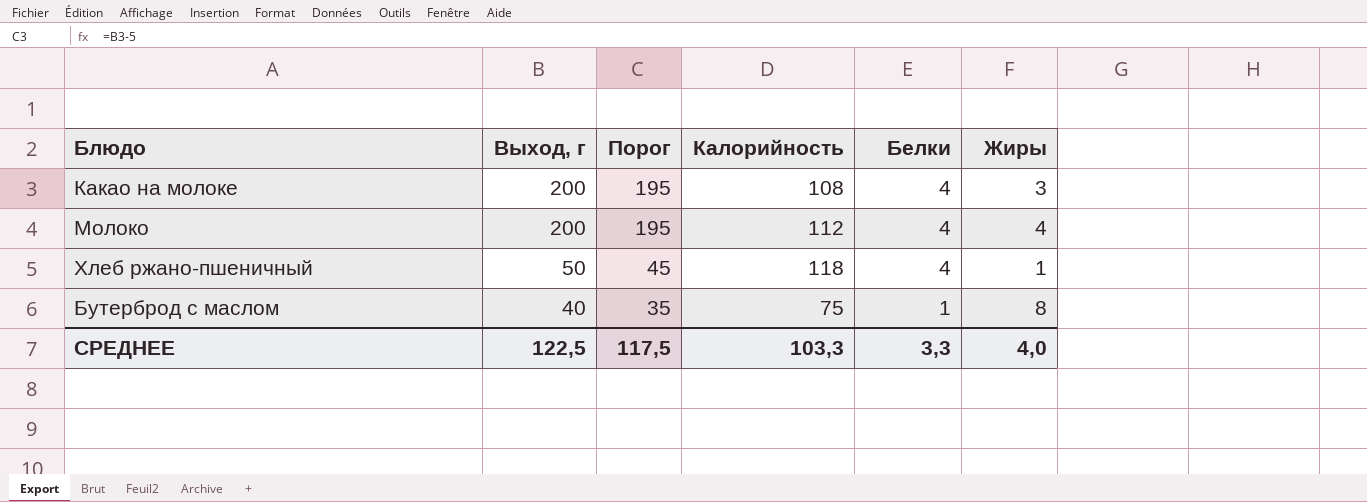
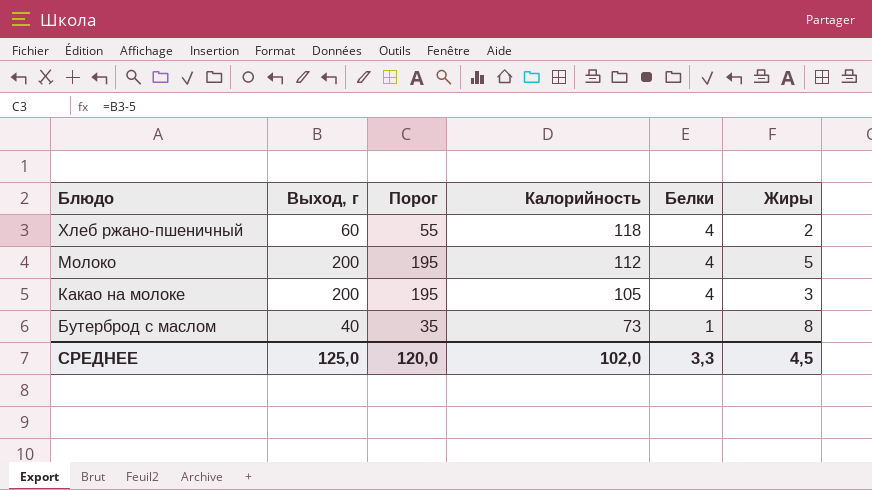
row order: Выход, г descending -> Блюдо descending
Хлеб ржано-пшеничный | Выход, г: 50 -> 60
Хлеб ржано-пшеничный | Порог: 45 -> 55
Хлеб ржано-пшеничный | Жиры: 1 -> 2
Молоко | Жиры: 4 -> 5
Какао на молоке | Калорийность: 108 -> 105
Бутерброд с маслом | Калорийность: 75 -> 73
СРЕДНЕЕ | Выход, г: 122,5 -> 125,0
СРЕДНЕЕ | Порог: 117,5 -> 120,0
СРЕДНЕЕ | Калорийность: 103,3 -> 102,0
СРЕДНЕЕ | Жиры: 4,0 -> 4,5

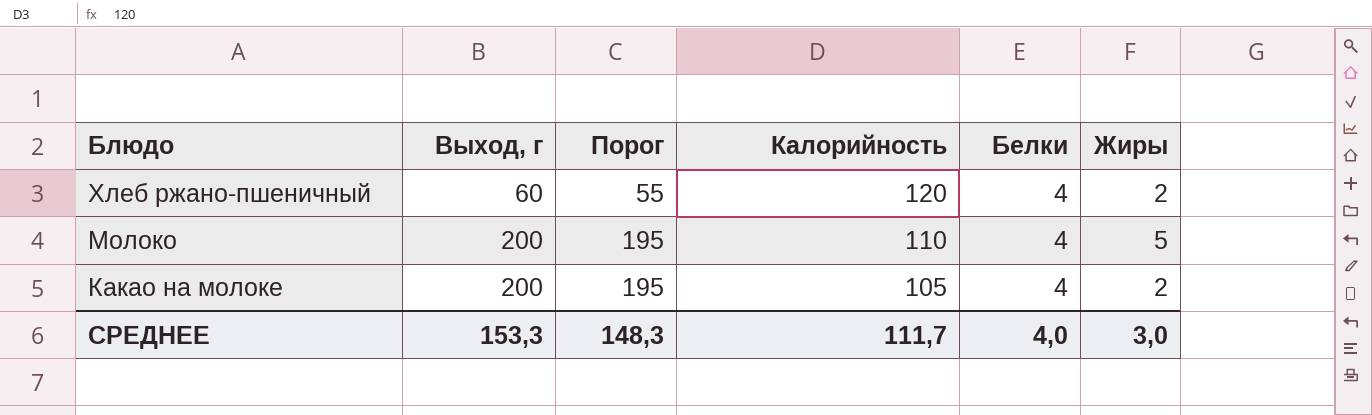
row Бутерброд с маслом: 40 | 35 | 73 | 1 | 8 -> none
Хлеб ржано-пшеничный | Калорийность: 118 -> 120
Молоко | Калорийность: 112 -> 110
Какао на молоке | Жиры: 3 -> 2
СРЕДНЕЕ | Выход, г: 125,0 -> 153,3
СРЕДНЕЕ | Порог: 120,0 -> 148,3
СРЕДНЕЕ | Калорийность: 102,0 -> 111,7
СРЕДНЕЕ | Белки: 3,3 -> 4,0
СРЕДНЕЕ | Жиры: 4,5 -> 3,0

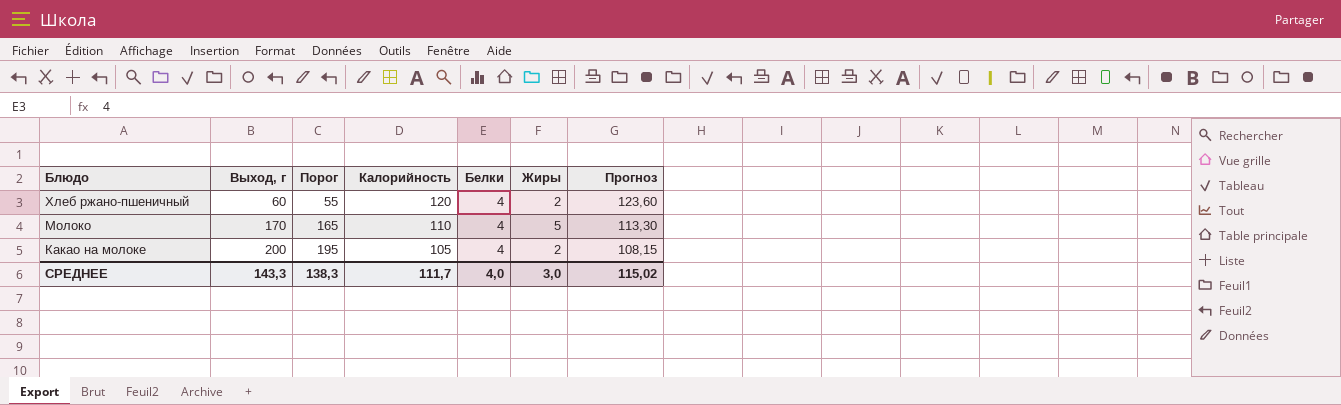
column Прогноз | formula: none -> [Калорийность] * 1,03
Молоко | Выход, г: 200 -> 170
Молоко | Порог: 195 -> 165
СРЕДНЕЕ | Выход, г: 153,3 -> 143,3
СРЕДНЕЕ | Порог: 148,3 -> 138,3

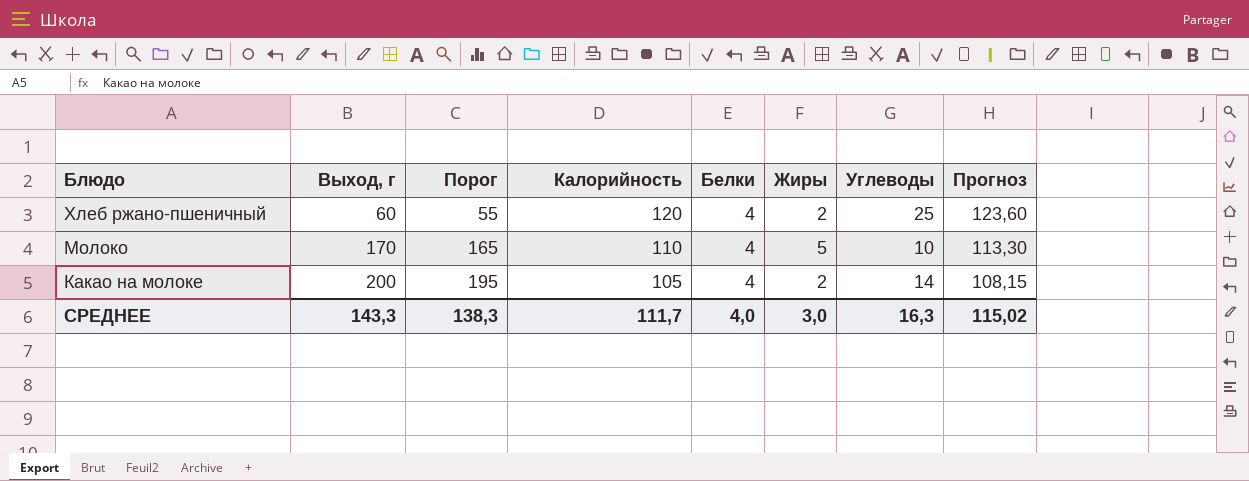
column Углеводы | position: none -> 7

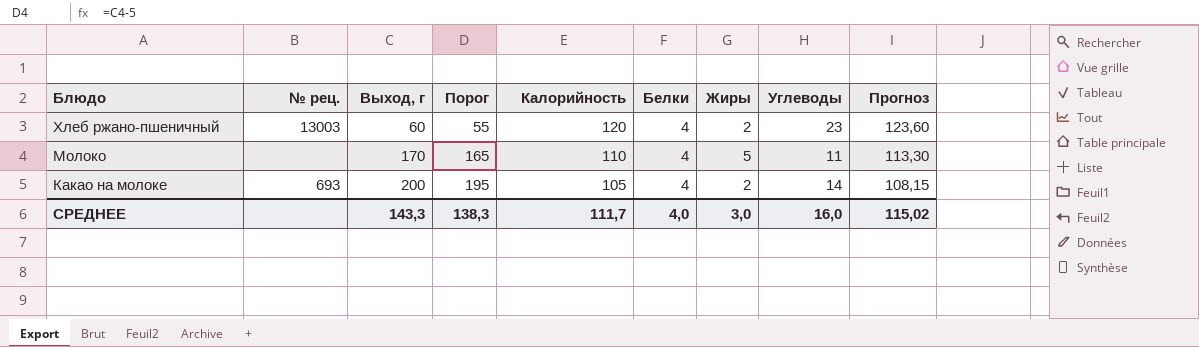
column № рец. | position: none -> 2
Хлеб ржано-пшеничный | Углеводы: 25 -> 23
Молоко | Углеводы: 10 -> 11
СРЕДНЕЕ | Углеводы: 16,3 -> 16,0

